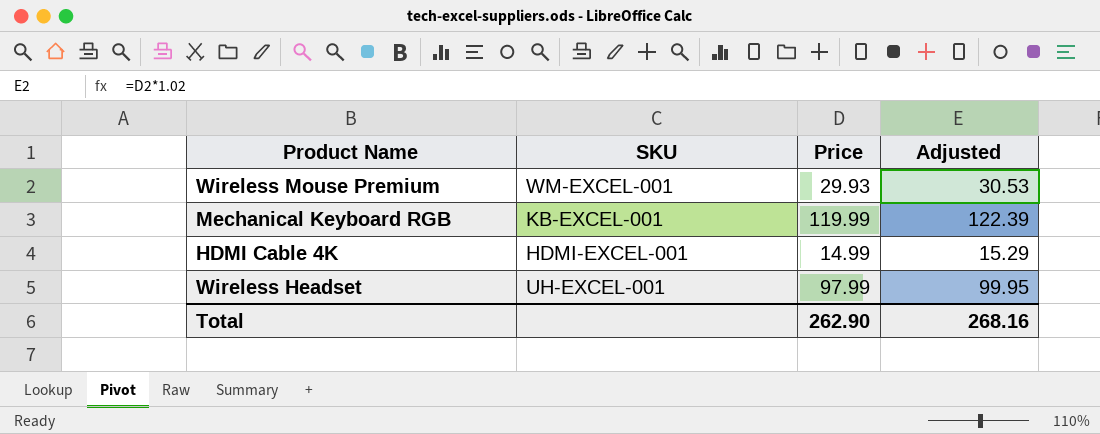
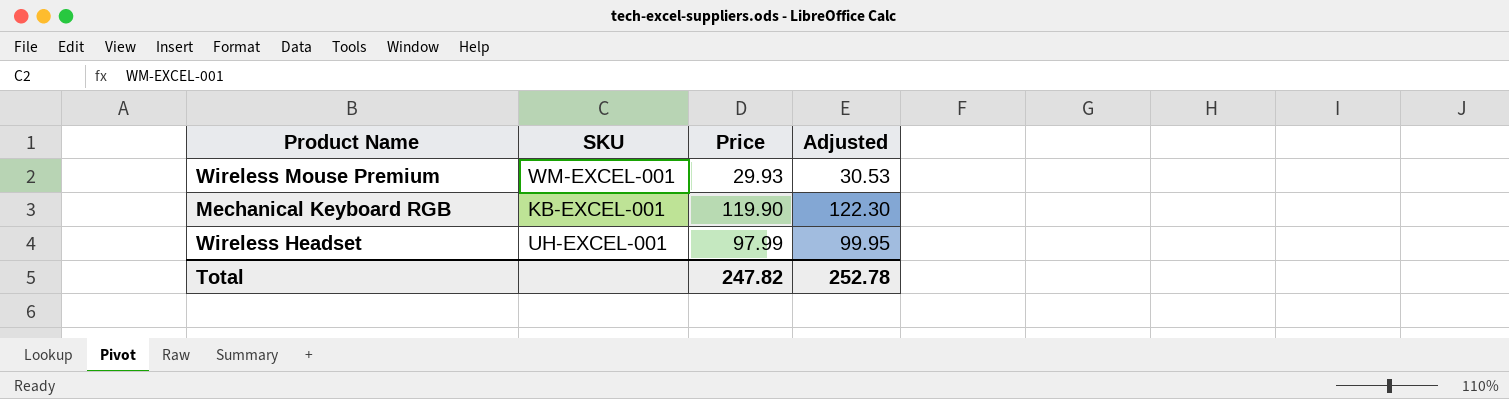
row HDMI Cable 4K: HDMI-EXCEL-001 | 14.99 | 15.29 -> none
Mechanical Keyboard RGB | Price: 119.99 -> 119.90
Mechanical Keyboard RGB | Adjusted: 122.39 -> 122.30
Total | Price: 262.90 -> 247.82
Total | Adjusted: 268.16 -> 252.78

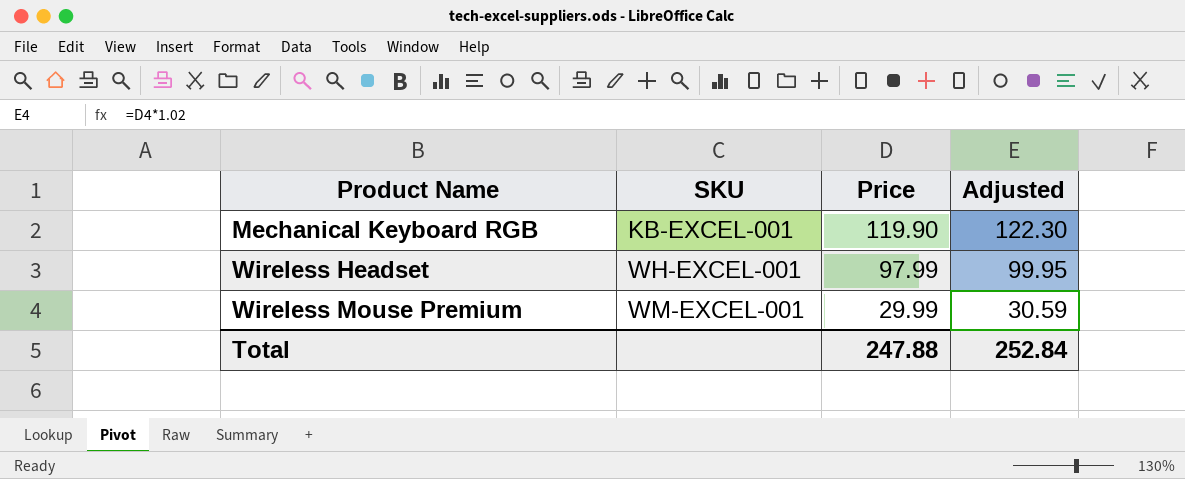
row order: none -> Product Name ascending
Wireless Headset | SKU: UH-EXCEL-001 -> WH-EXCEL-001
Wireless Mouse Premium | Price: 29.93 -> 29.99
Wireless Mouse Premium | Adjusted: 30.53 -> 30.59
Total | Price: 247.82 -> 247.88
Total | Adjusted: 252.78 -> 252.84

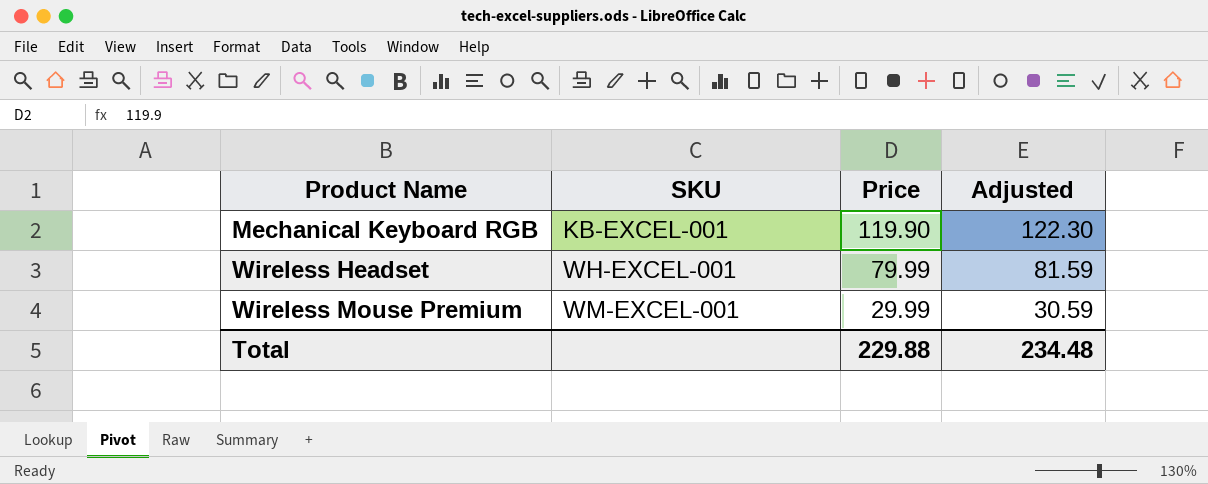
Wireless Headset | Price: 97.99 -> 79.99
Wireless Headset | Adjusted: 99.95 -> 81.59
Total | Price: 247.88 -> 229.88
Total | Adjusted: 252.84 -> 234.48

